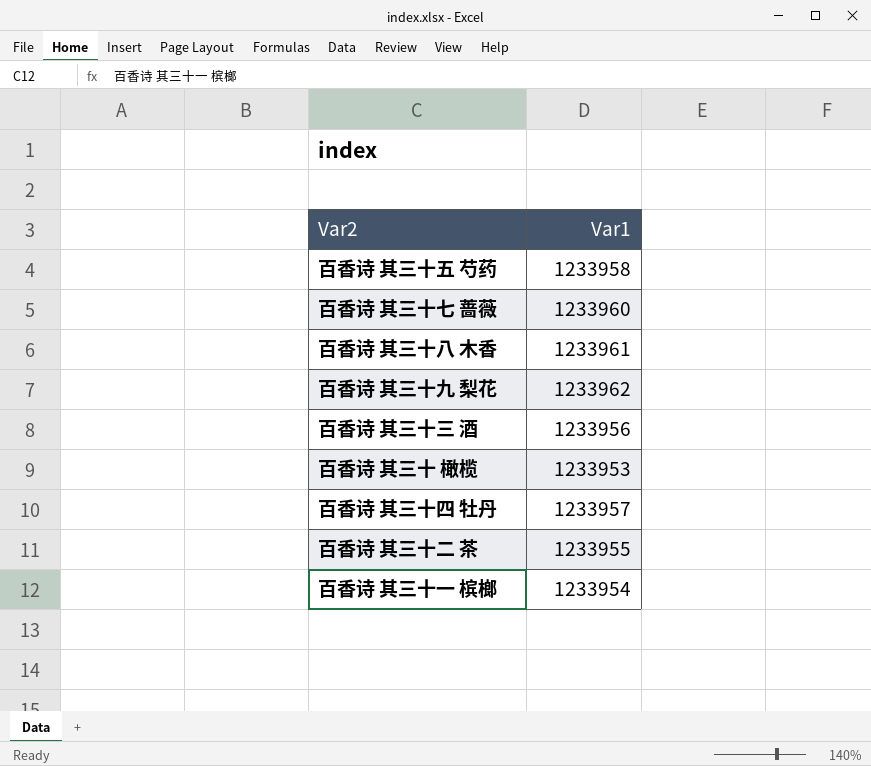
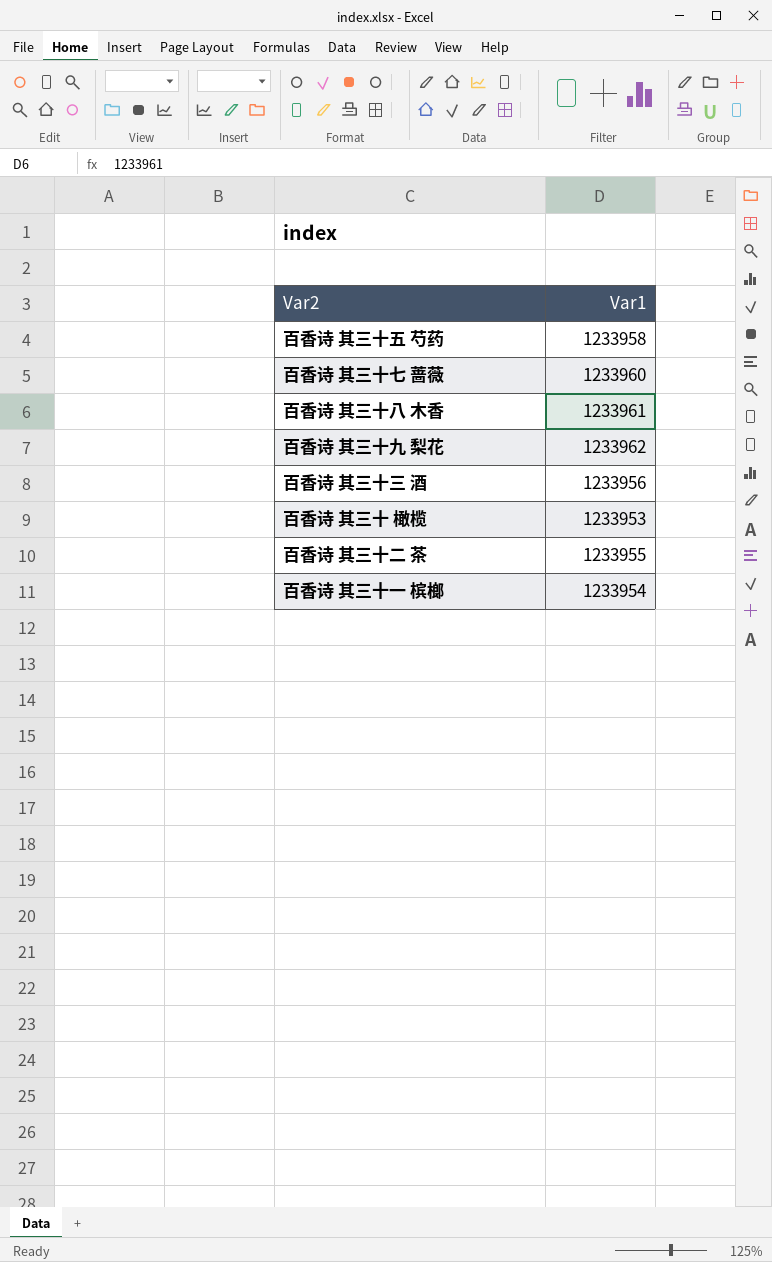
row 百香诗 其三十四 牡丹: 1233957 -> none

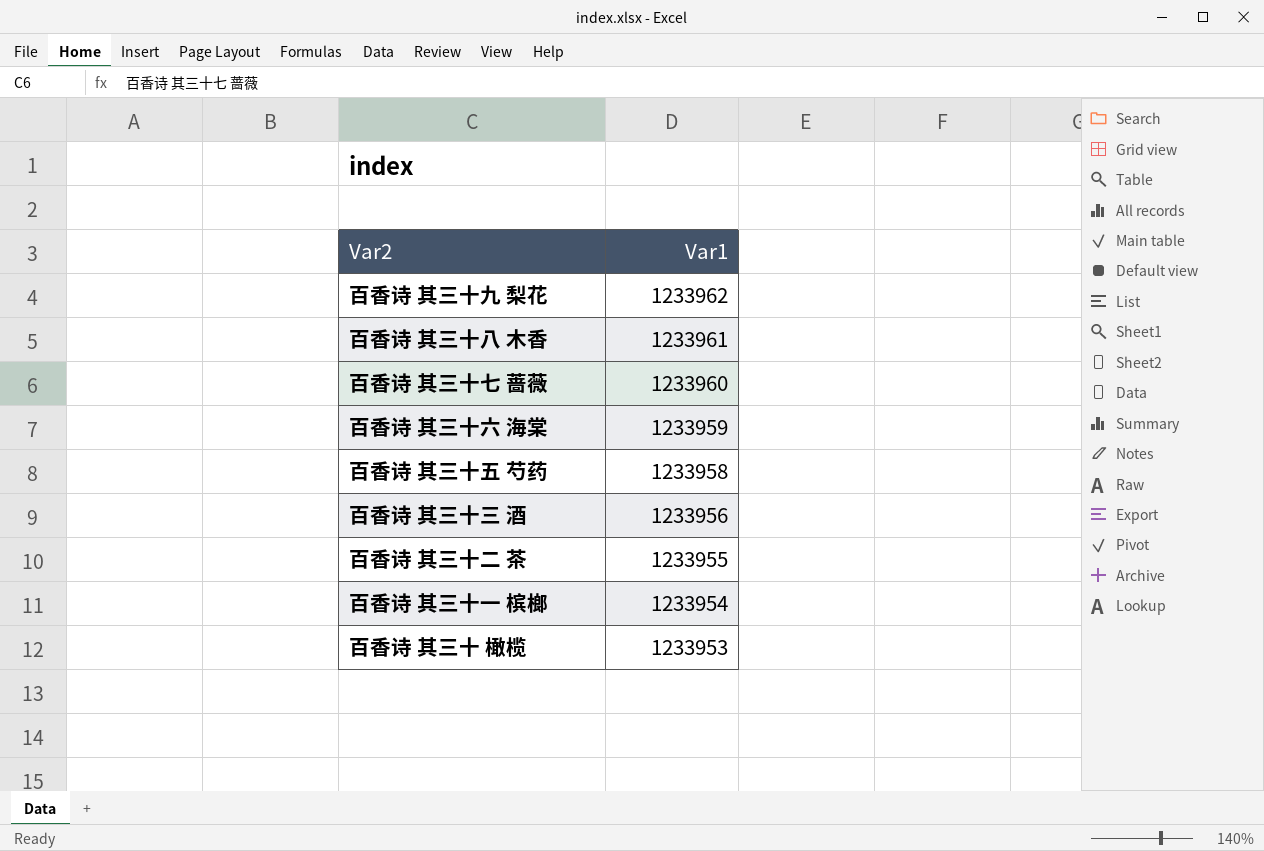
row order: none -> Var1 descending
row 百香诗 其三十六 海棠: none -> 1233959

